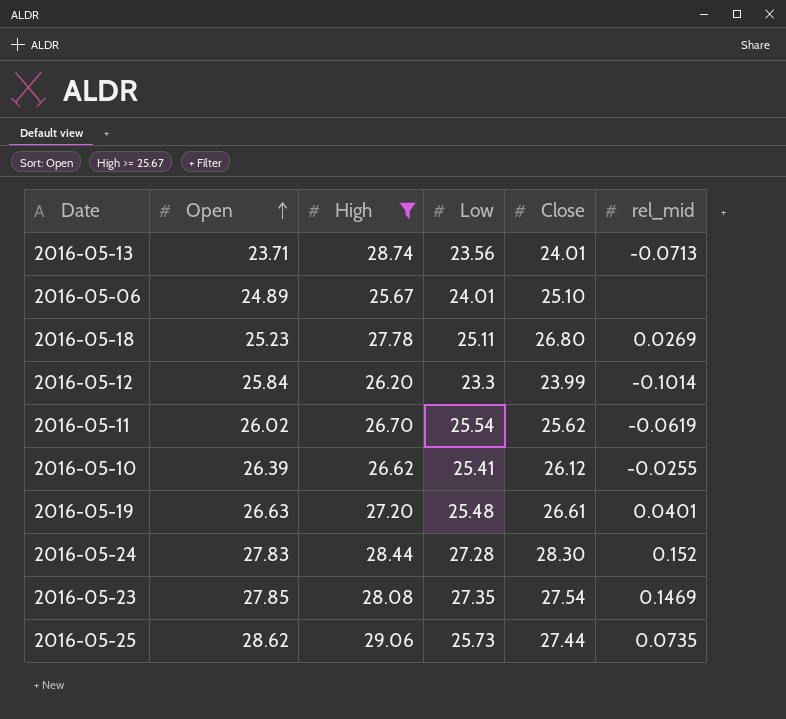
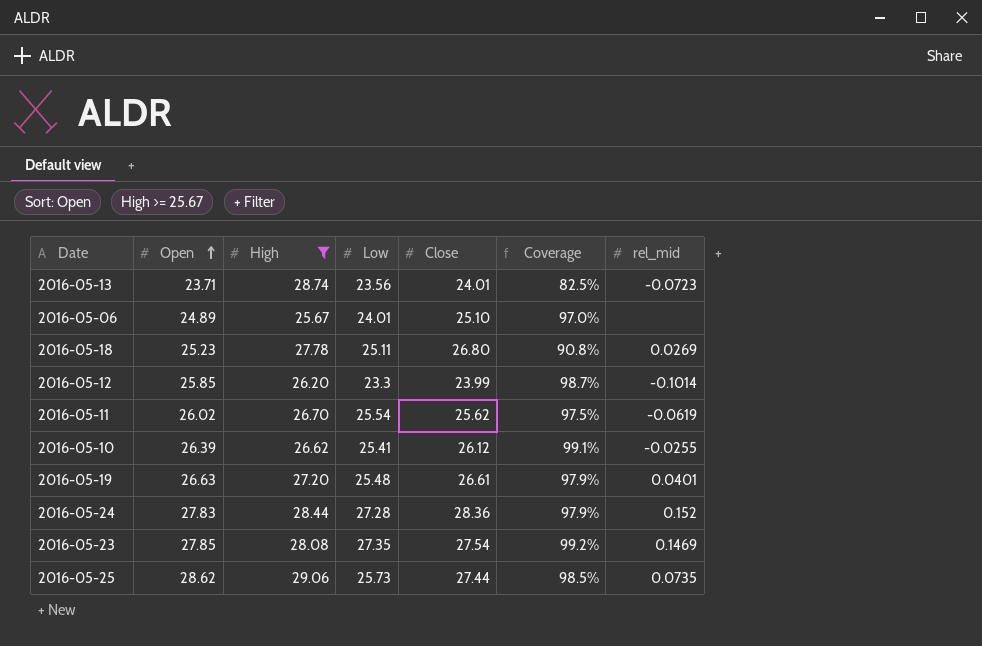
column Coverage | formula: none -> [Open] / [High]
2016-05-13 | rel_mid: -0.0713 -> -0.0723
2016-05-12 | Open: 25.84 -> 25.85
2016-05-24 | Close: 28.30 -> 28.36

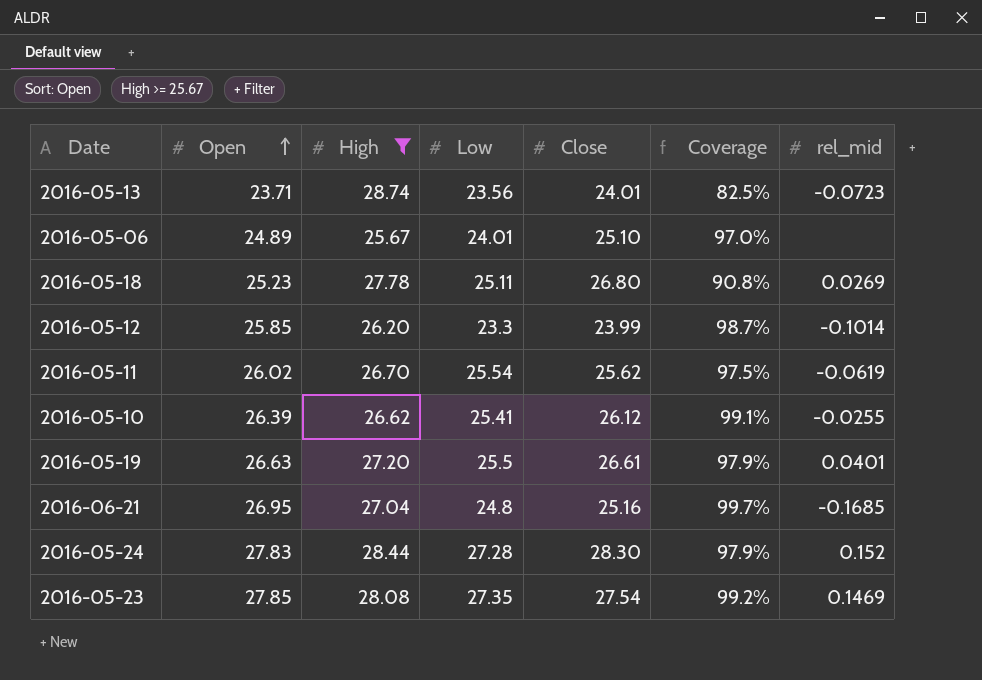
row 2016-05-25: 28.62 | 29.06 | 25.73 | 27.44 | 98.5% | 0.0735 -> none
2016-05-19 | Low: 25.48 -> 25.5
row 2016-06-21: none -> 26.95 | 27.04 | 24.8 | 25.16 | 99.7% | -0.1685
2016-05-24 | Close: 28.36 -> 28.30

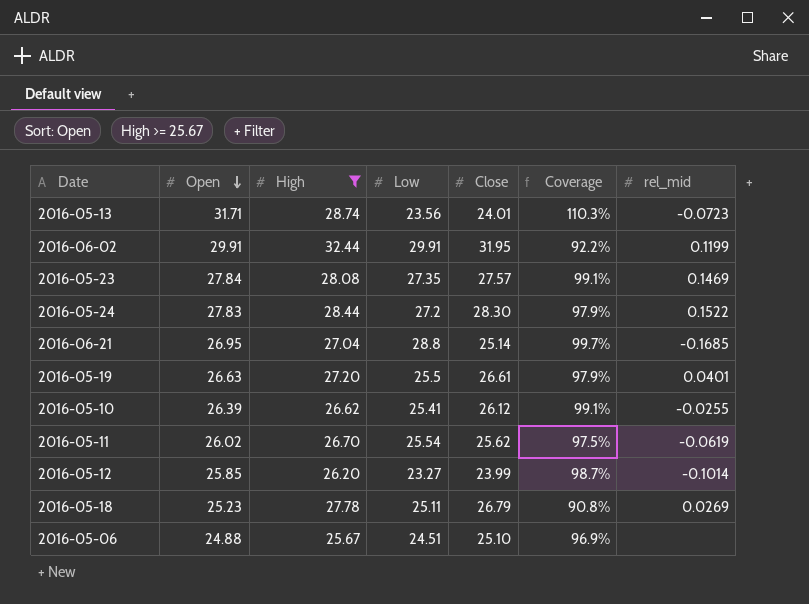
row order: Open ascending -> Open descending
2016-05-13 | Open: 23.71 -> 31.71
2016-05-13 | Coverage: 82.5% -> 110.3%
row 2016-06-02: none -> 29.91 | 32.44 | 29.91 | 31.95 | 92.2% | 0.1199
2016-05-23 | Open: 27.85 -> 27.84
2016-05-23 | Close: 27.54 -> 27.57
2016-05-23 | Coverage: 99.2% -> 99.1%
2016-05-24 | Low: 27.28 -> 27.2
2016-05-24 | rel_mid: 0.152 -> 0.1522
2016-06-21 | Low: 24.8 -> 28.8
2016-06-21 | Close: 25.16 -> 25.14
2016-05-12 | Low: 23.3 -> 23.27
2016-05-18 | Close: 26.80 -> 26.79
2016-05-06 | Open: 24.89 -> 24.88
2016-05-06 | Low: 24.01 -> 24.51
2016-05-06 | Coverage: 97.0% -> 96.9%

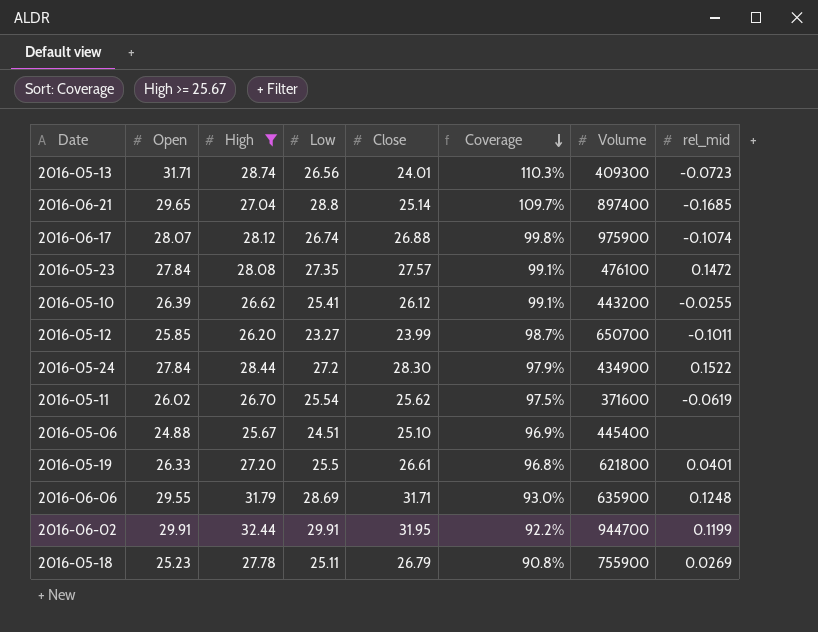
row order: Open descending -> Coverage descending
column Volume | position: none -> 7
2016-05-13 | Low: 23.56 -> 26.56
2016-06-21 | Open: 26.95 -> 29.65
2016-06-21 | Coverage: 99.7% -> 109.7%
row 2016-06-17: none -> 28.07 | 28.12 | 26.74 | 26.88 | 99.8% | 975900 | -0.1074
2016-05-23 | rel_mid: 0.1469 -> 0.1472
2016-05-12 | rel_mid: -0.1014 -> -0.1011
2016-05-24 | Open: 27.83 -> 27.84
2016-05-19 | Open: 26.63 -> 26.33
2016-05-19 | Coverage: 97.9% -> 96.8%
row 2016-06-06: none -> 29.55 | 31.79 | 28.69 | 31.71 | 93.0% | 635900 | 0.1248

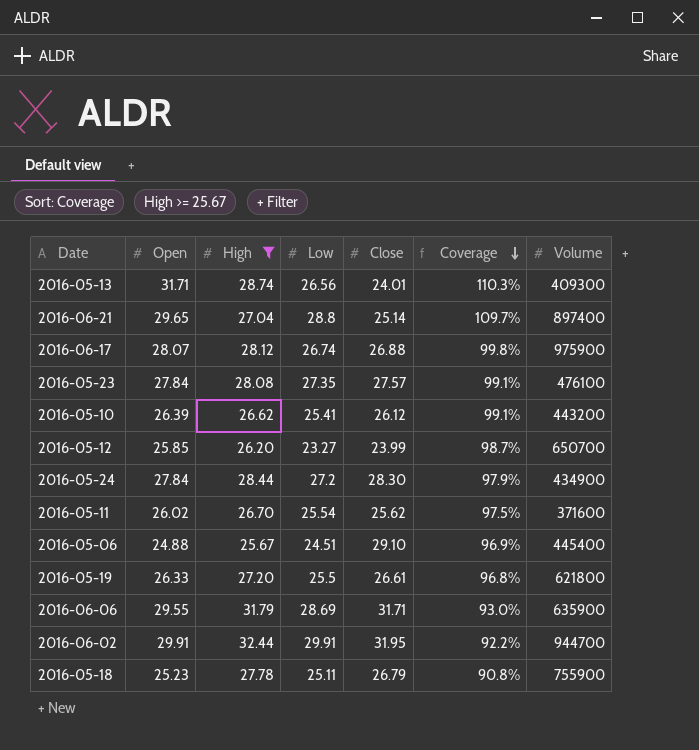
column rel_mid | position: 8 -> none
2016-05-06 | Close: 25.10 -> 29.10

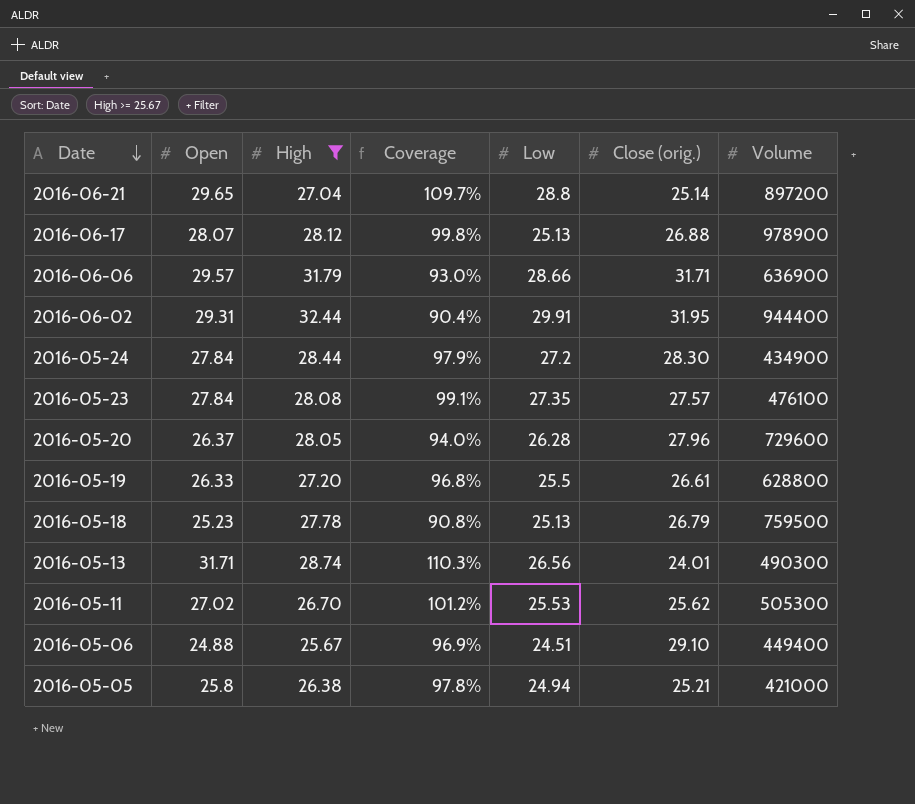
row order: Coverage descending -> Date descending
column Coverage | position: 6 -> 4
column name: Close -> Close (orig.)
row 2016-05-10: 26.39 | 26.62 | 25.41 | 26.12 | 99.1% | 443200 -> none
row 2016-05-12: 25.85 | 26.20 | 23.27 | 23.99 | 98.7% | 650700 -> none
2016-06-21 | Volume: 897400 -> 897200
2016-06-17 | Low: 26.74 -> 25.13
2016-06-17 | Volume: 975900 -> 978900
2016-06-06 | Open: 29.55 -> 29.57
2016-06-06 | Low: 28.69 -> 28.66
2016-06-06 | Volume: 635900 -> 636900
2016-06-02 | Open: 29.91 -> 29.31
2016-06-02 | Coverage: 92.2% -> 90.4%
2016-06-02 | Volume: 944700 -> 944400
row 2016-05-20: none -> 26.37 | 28.05 | 94.0% | 26.28 | 27.96 | 729600
2016-05-19 | Volume: 621800 -> 628800
2016-05-18 | Low: 25.11 -> 25.13
2016-05-18 | Volume: 755900 -> 759500
2016-05-13 | Volume: 409300 -> 490300
2016-05-11 | Open: 26.02 -> 27.02
2016-05-11 | Coverage: 97.5% -> 101.2%
2016-05-11 | Low: 25.54 -> 25.53
2016-05-11 | Volume: 371600 -> 505300
2016-05-06 | Volume: 445400 -> 449400
row 2016-05-05: none -> 25.8 | 26.38 | 97.8% | 24.94 | 25.21 | 421000

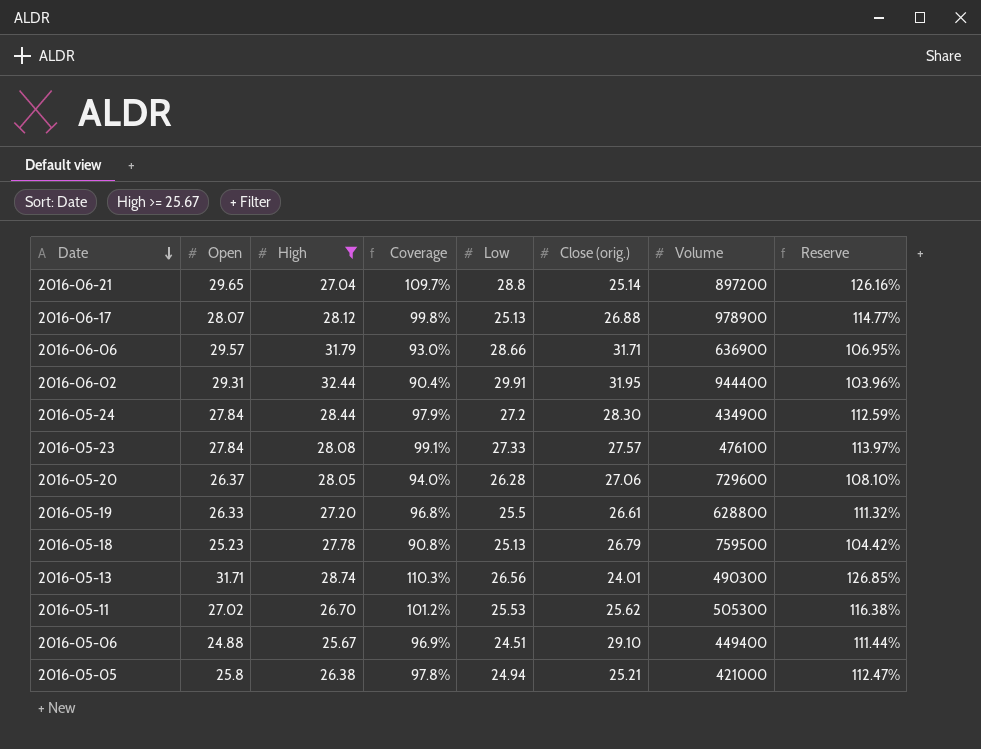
column Reserve | formula: none -> [Coverage] * 1.15
2016-05-23 | Low: 27.35 -> 27.33
2016-05-20 | Close (orig.): 27.96 -> 27.06

